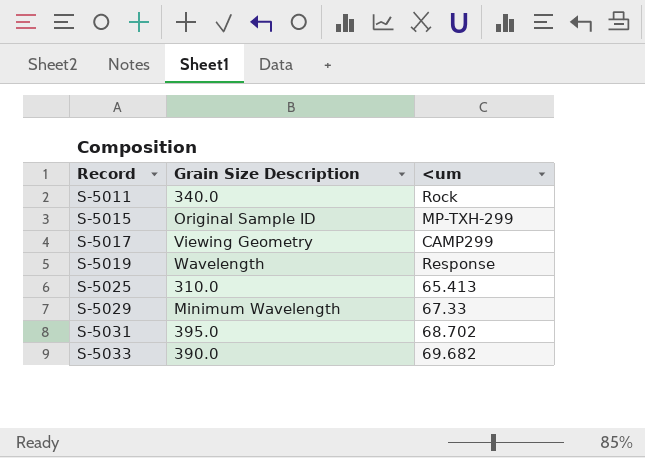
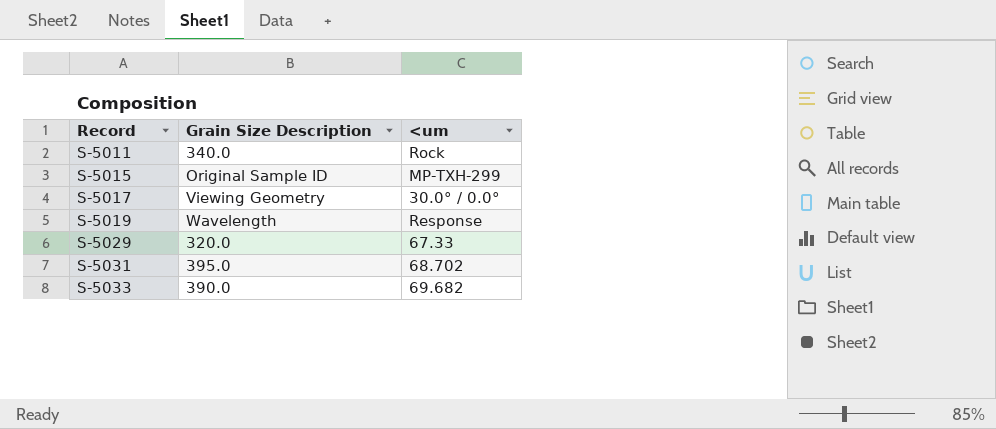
row S-5025: 310.0 | 65.413 -> none
S-5017 | <um: CAMP299 -> 30.0° / 0.0°
S-5029 | Grain Size Description: Minimum Wavelength -> 320.0

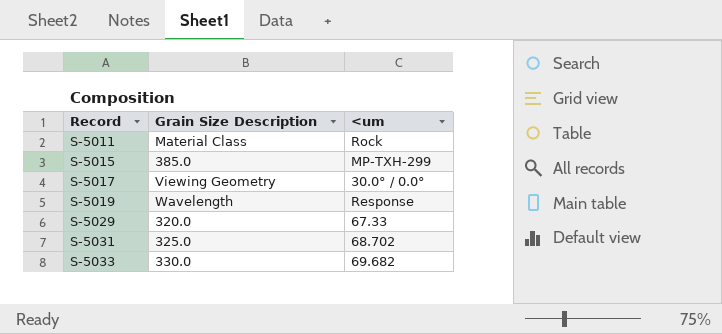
S-5011 | Grain Size Description: 340.0 -> Material Class
S-5015 | Grain Size Description: Original Sample ID -> 385.0
S-5031 | Grain Size Description: 395.0 -> 325.0
S-5033 | Grain Size Description: 390.0 -> 330.0

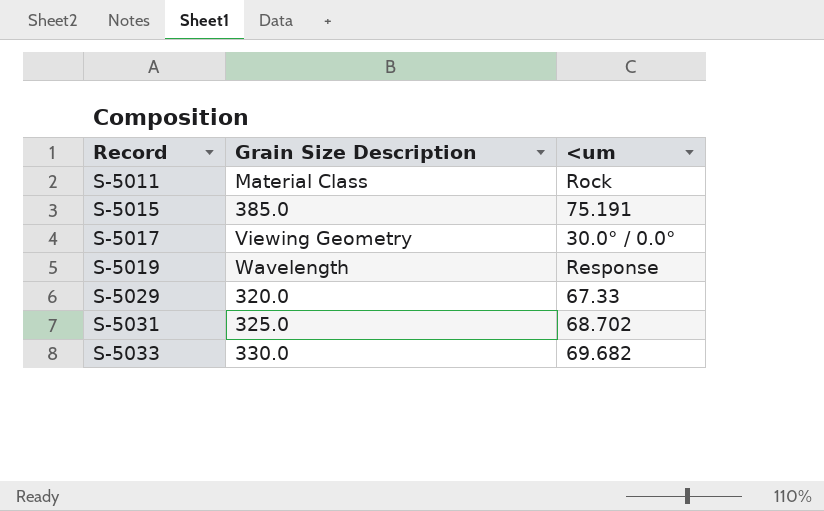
S-5015 | <um: MP-TXH-299 -> 75.191

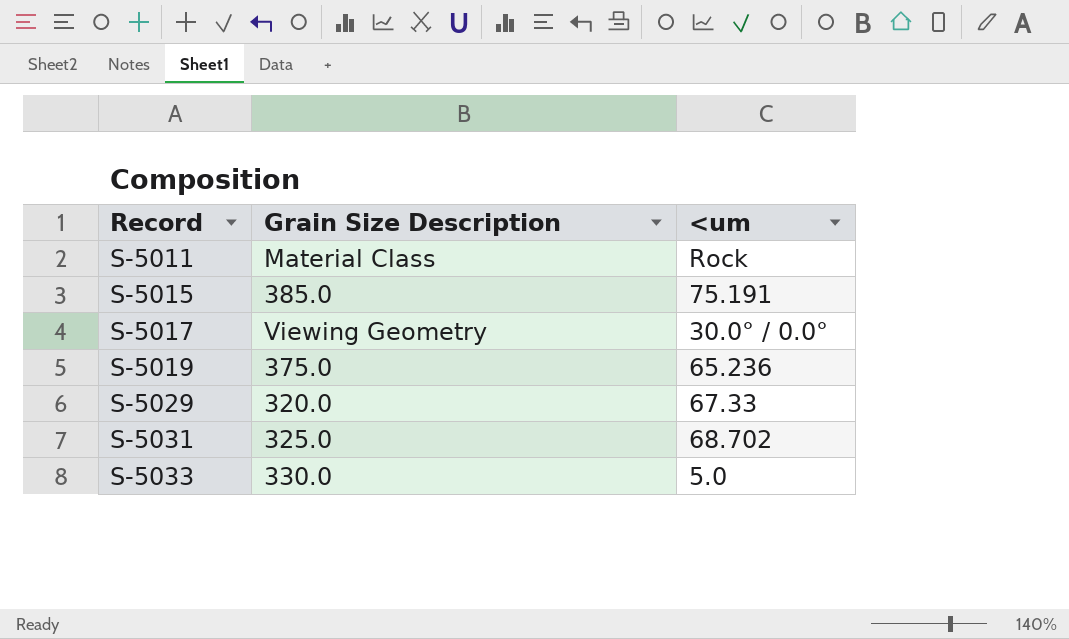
S-5019 | Grain Size Description: Wavelength -> 375.0
S-5019 | <um: Response -> 65.236
S-5033 | <um: 69.682 -> 5.0

